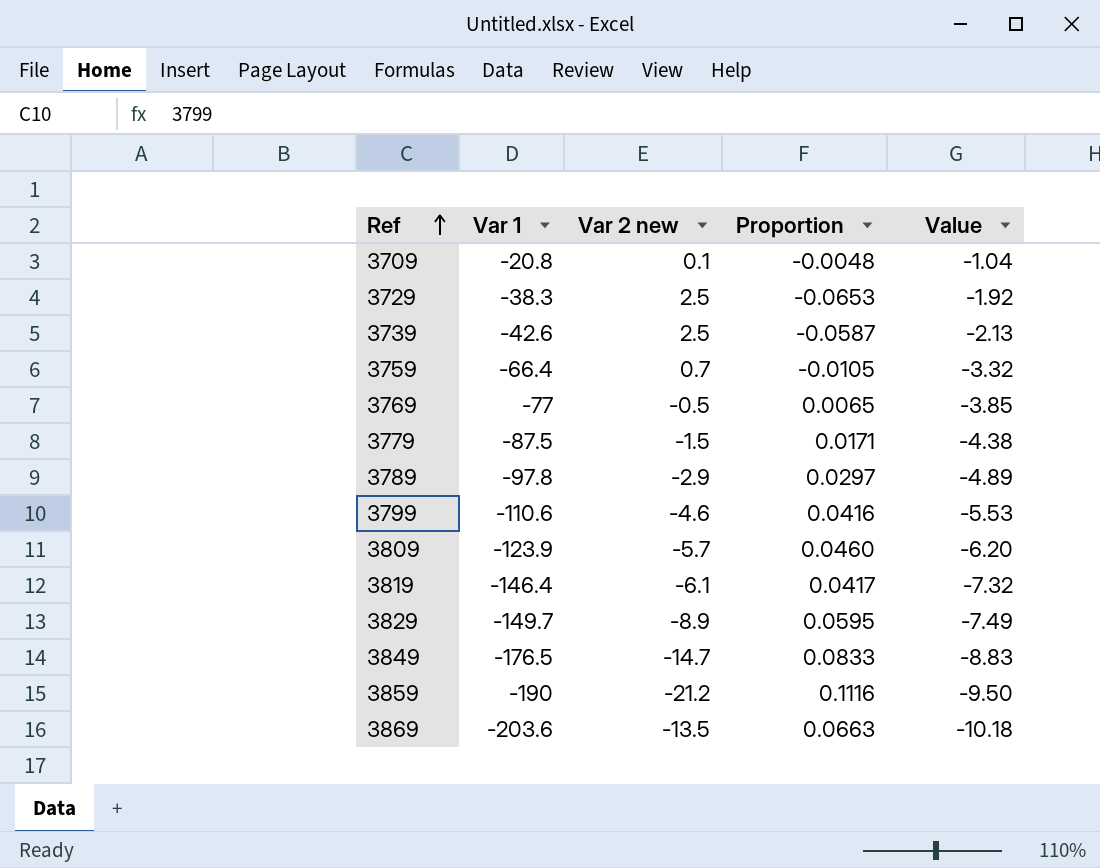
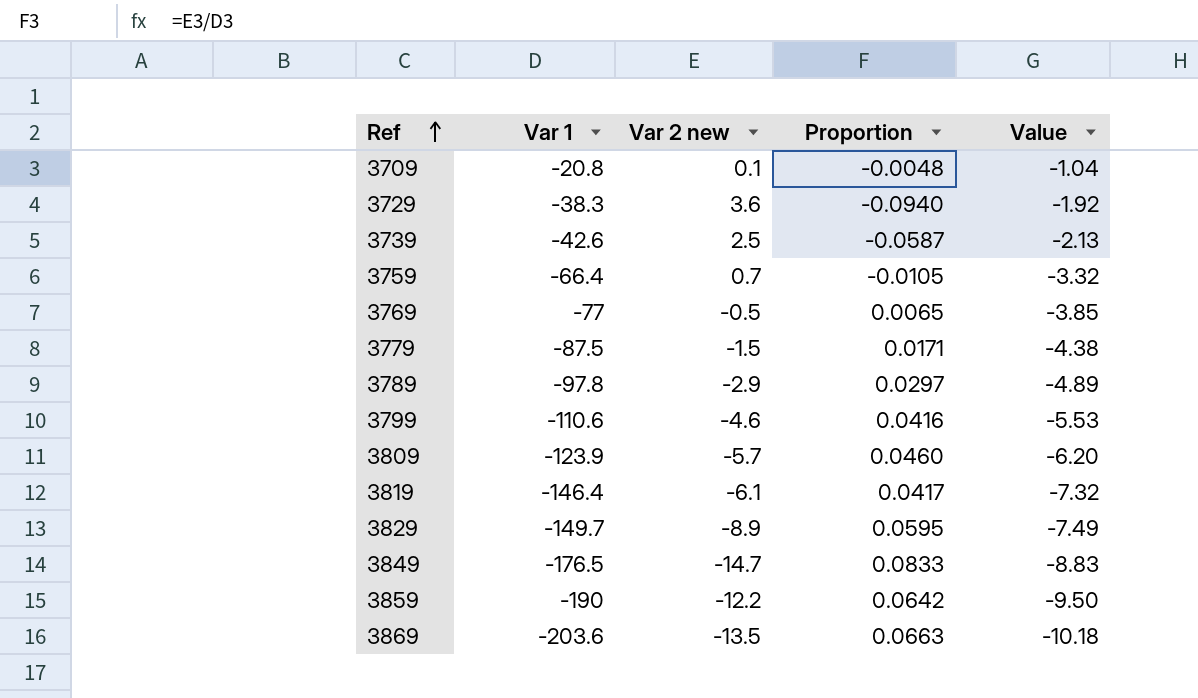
3729 | Var 2 new: 2.5 -> 3.6
3729 | Proportion: -0.0653 -> -0.0940
3859 | Var 2 new: -21.2 -> -12.2
3859 | Proportion: 0.1116 -> 0.0642

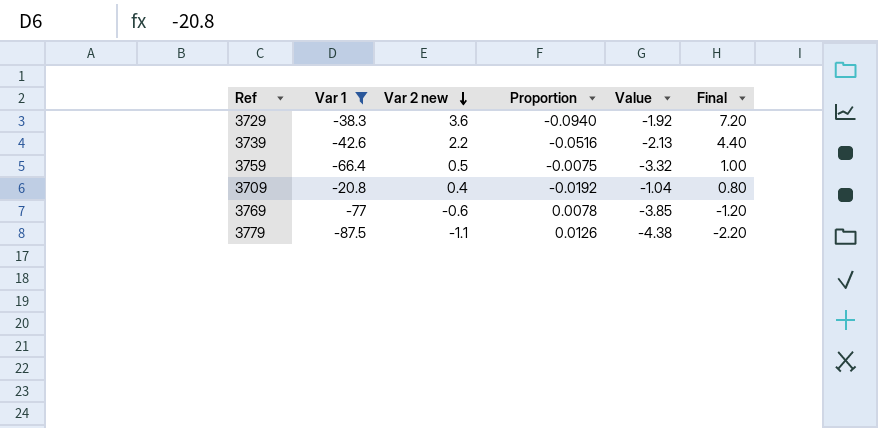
filter: none -> Var 1 >= -87.5
row order: Ref ascending -> Var 2 new descending
column Final | formula: none -> [Var 2 new] * 2
3739 | Var 2 new: 2.5 -> 2.2
3739 | Proportion: -0.0587 -> -0.0516
3759 | Var 2 new: 0.7 -> 0.5
3759 | Proportion: -0.0105 -> -0.0075
3709 | Var 2 new: 0.1 -> 0.4
3709 | Proportion: -0.0048 -> -0.0192
3769 | Var 2 new: -0.5 -> -0.6
3769 | Proportion: 0.0065 -> 0.0078
3779 | Var 2 new: -1.5 -> -1.1
3779 | Proportion: 0.0171 -> 0.0126

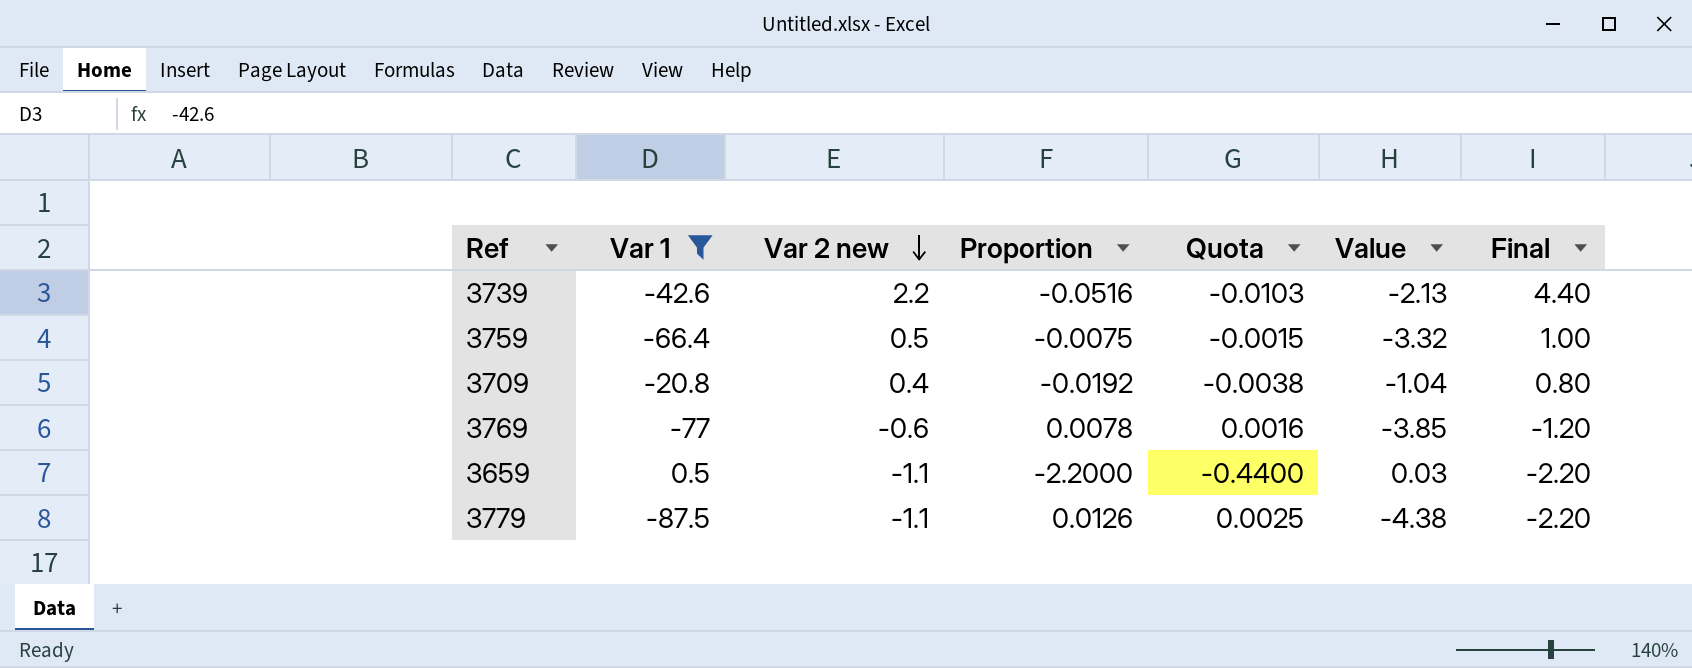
column Quota | formula: none -> [Proportion] * 0.2
row 3729: -38.3 | 3.6 | -0.0940 | -1.92 | 7.20 -> none
row 3659: none -> 0.5 | -1.1 | -2.2000 | -0.4400 | 0.03 | -2.20

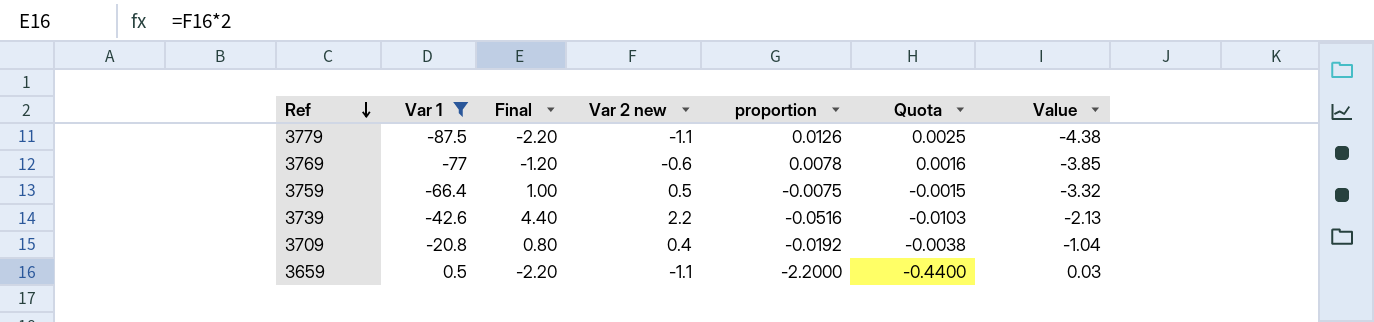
row order: Var 2 new descending -> Ref descending
column Final | position: 7 -> 3
column name: Proportion -> proportion

